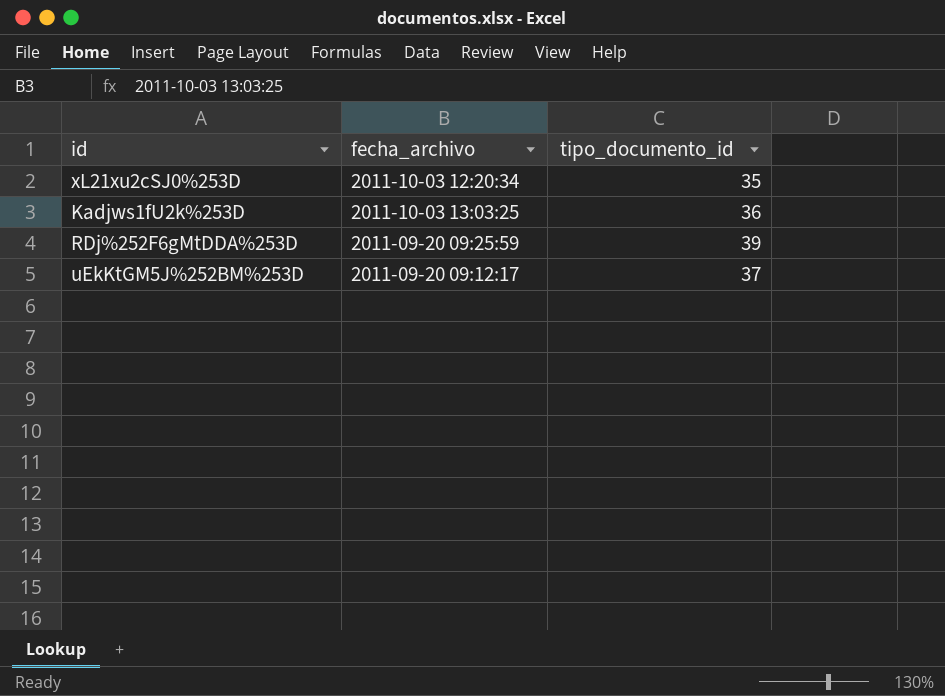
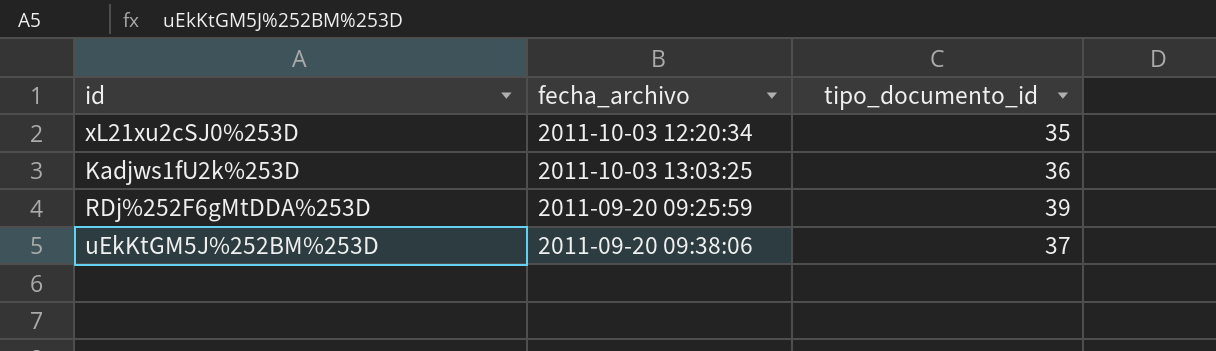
uEkKtGM5J%252BM%253D | fecha_archivo: 2011-09-20 09:12:17 -> 2011-09-20 09:38:06

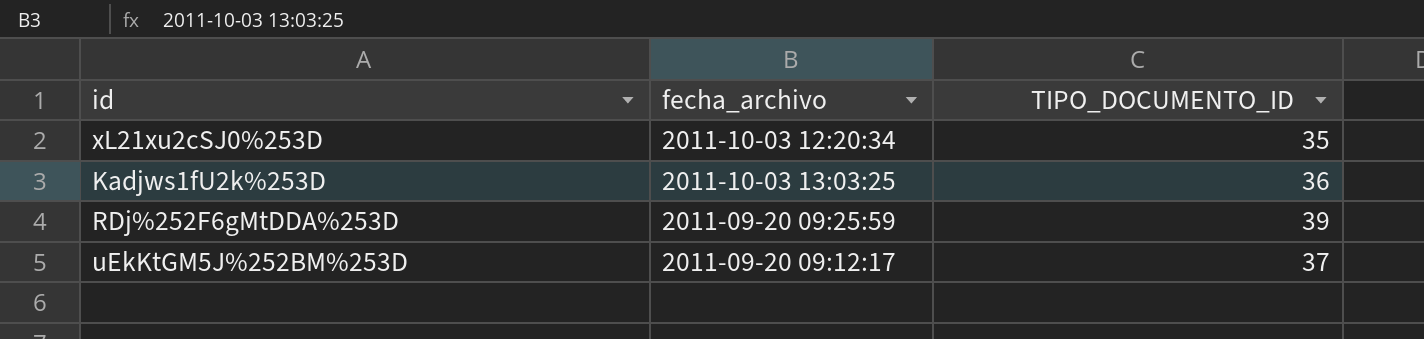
column name: tipo_documento_id -> TIPO_DOCUMENTO_ID
uEkKtGM5J%252BM%253D | fecha_archivo: 2011-09-20 09:38:06 -> 2011-09-20 09:12:17

